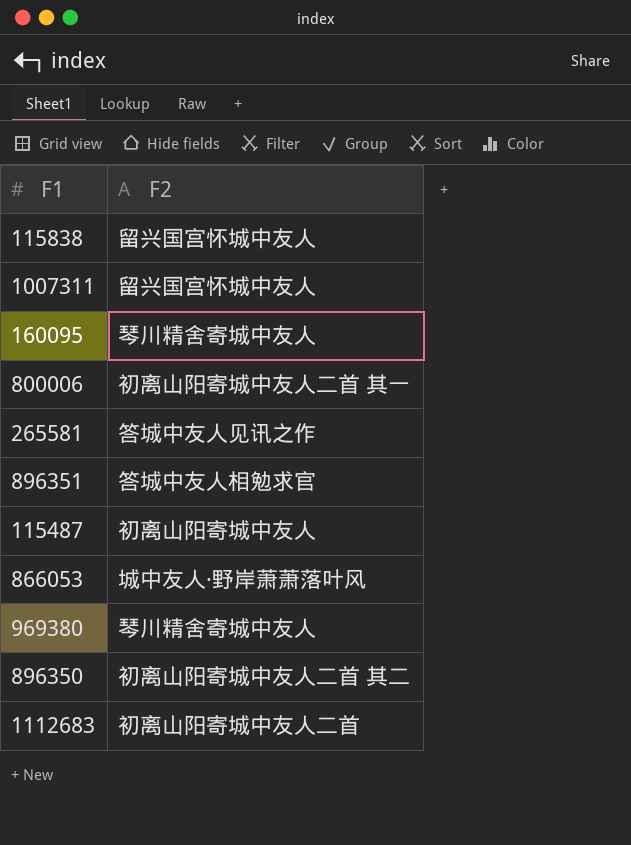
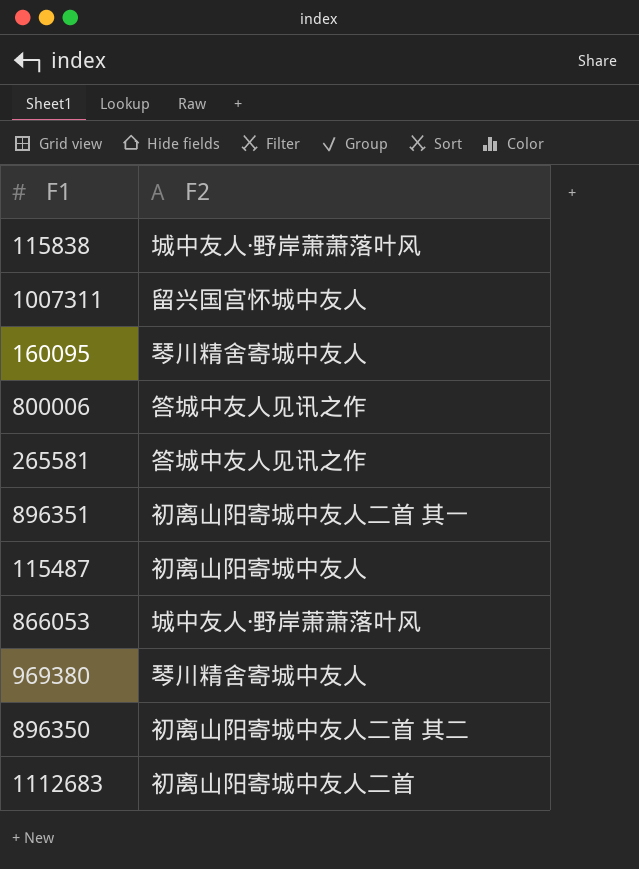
115838 | F2: 留兴国宫怀城中友人 -> 城中友人·野岸萧萧落叶风
800006 | F2: 初离山阳寄城中友人二首 其一 -> 答城中友人见讯之作
896351 | F2: 答城中友人相勉求官 -> 初离山阳寄城中友人二首 其一

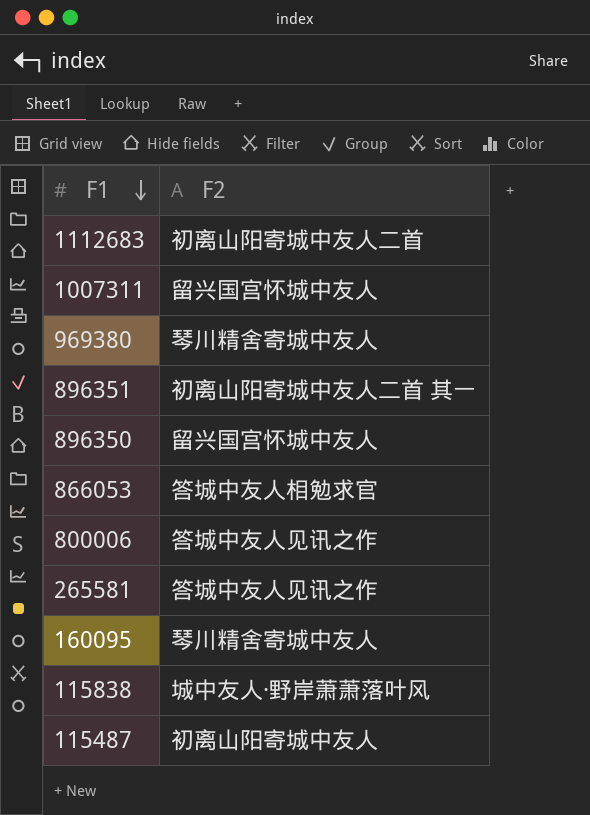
row order: none -> F1 descending
896350 | F2: 初离山阳寄城中友人二首 其二 -> 留兴国宫怀城中友人
866053 | F2: 城中友人·野岸萧萧落叶风 -> 答城中友人相勉求官

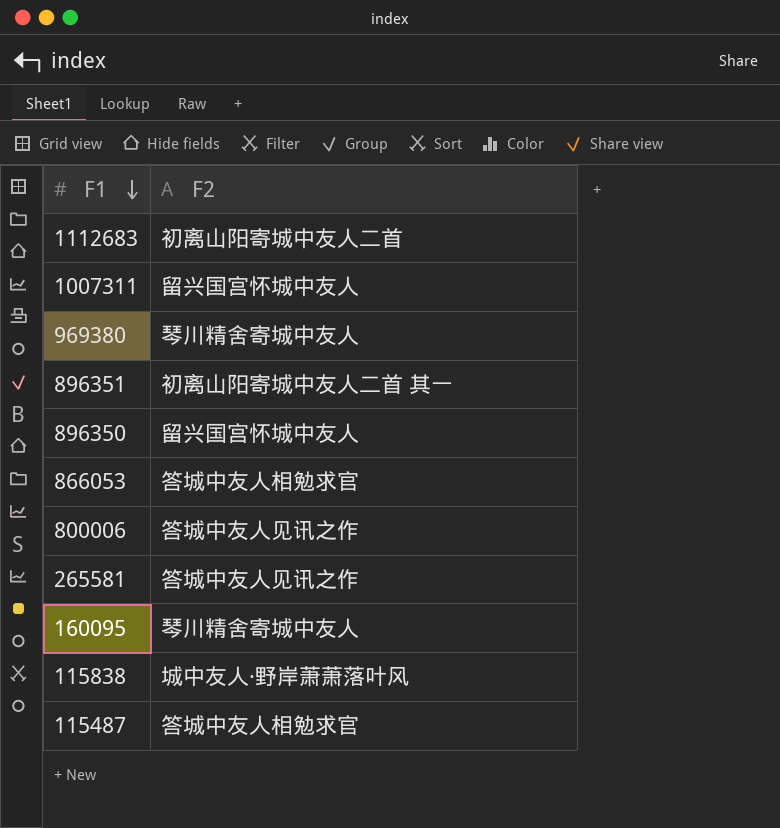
115487 | F2: 初离山阳寄城中友人 -> 答城中友人相勉求官

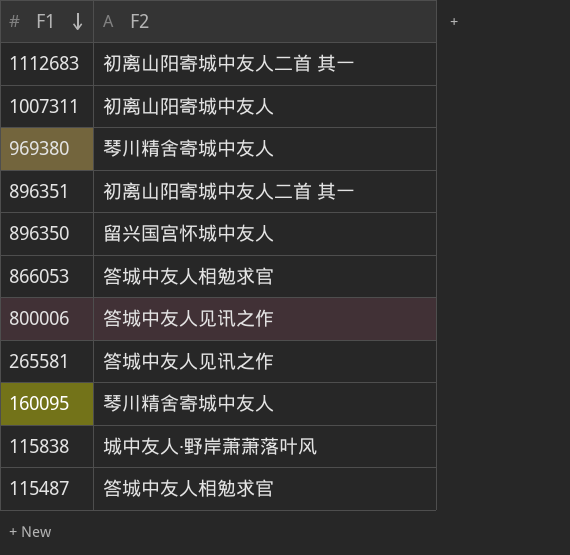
1112683 | F2: 初离山阳寄城中友人二首 -> 初离山阳寄城中友人二首 其一
1007311 | F2: 留兴国宫怀城中友人 -> 初离山阳寄城中友人

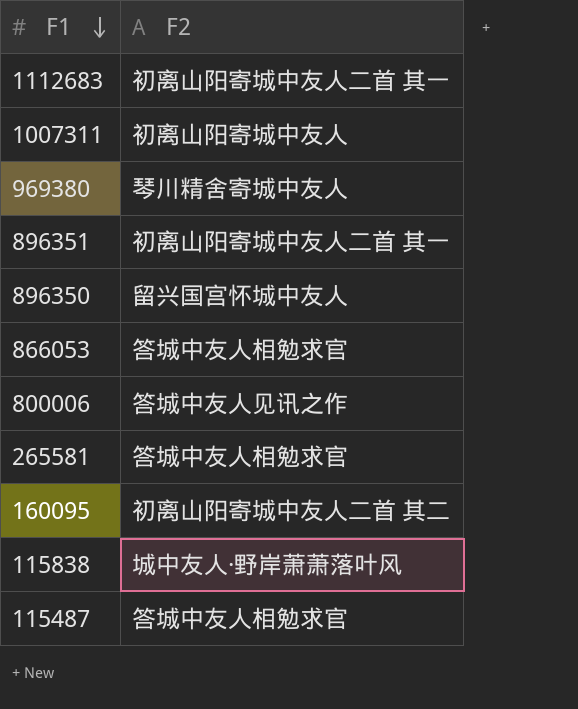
265581 | F2: 答城中友人见讯之作 -> 答城中友人相勉求官
160095 | F2: 琴川精舍寄城中友人 -> 初离山阳寄城中友人二首 其二

